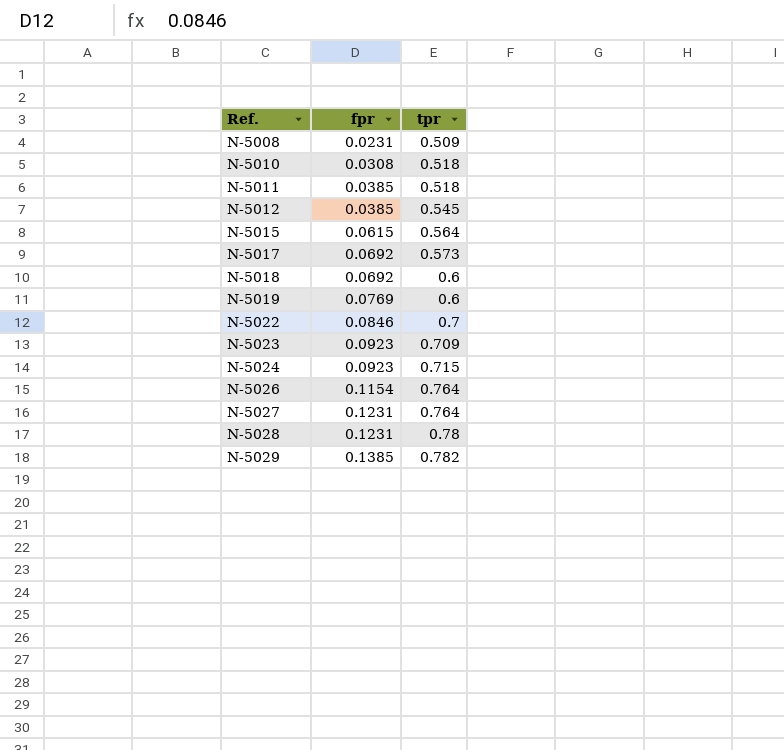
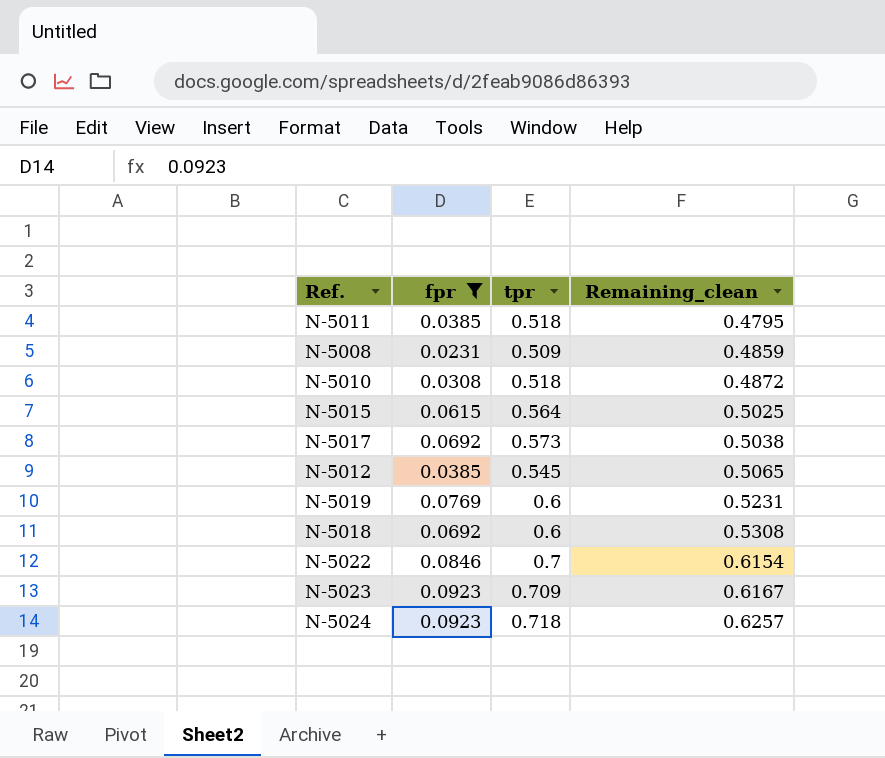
filter: none -> fpr <= 0.0923
row order: Ref. ascending -> Remaining_clean ascending
column Remaining_clean | formula: none -> [tpr] - [fpr]
N-5024 | tpr: 0.715 -> 0.718

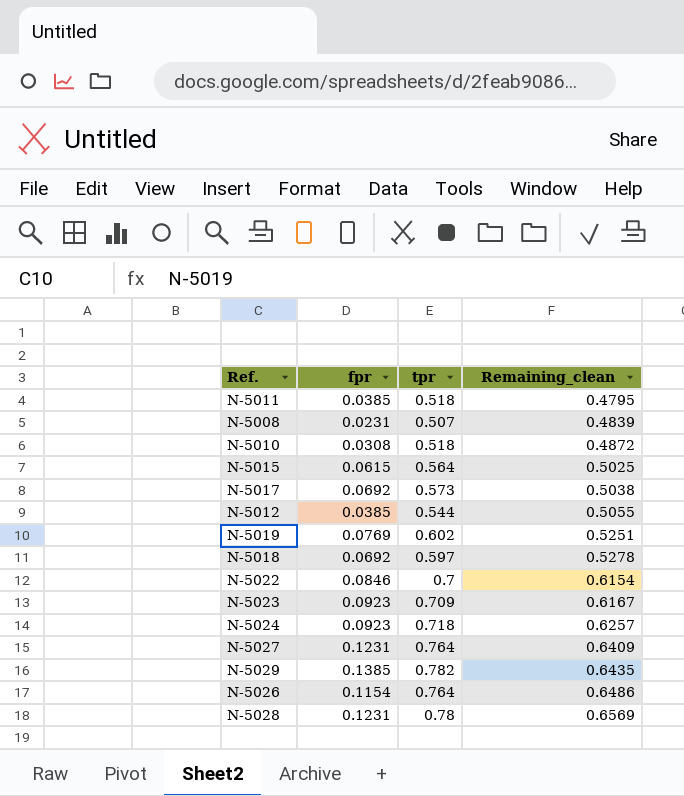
filter: fpr <= 0.0923 -> none
N-5008 | tpr: 0.509 -> 0.507
N-5008 | Remaining_clean: 0.4859 -> 0.4839
N-5012 | tpr: 0.545 -> 0.544
N-5012 | Remaining_clean: 0.5065 -> 0.5055
N-5019 | tpr: 0.6 -> 0.602
N-5019 | Remaining_clean: 0.5231 -> 0.5251
N-5018 | tpr: 0.6 -> 0.597
N-5018 | Remaining_clean: 0.5308 -> 0.5278

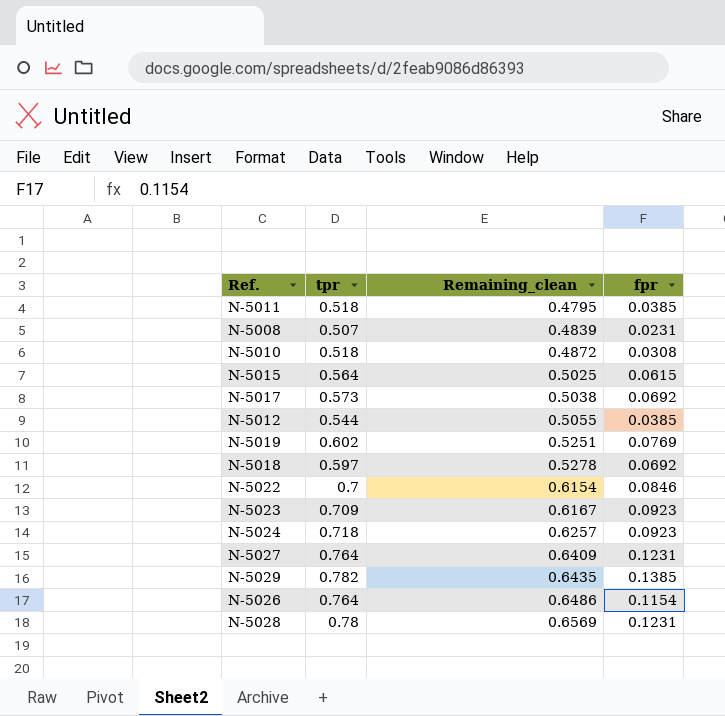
column fpr | position: 2 -> 4

